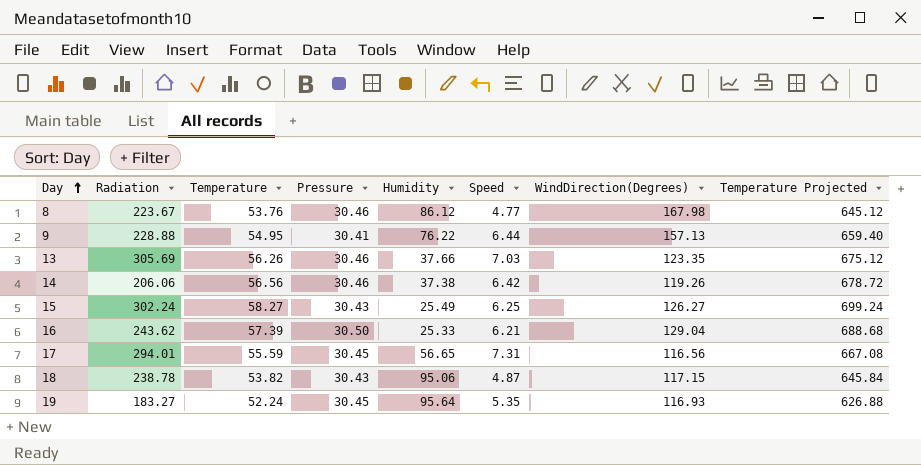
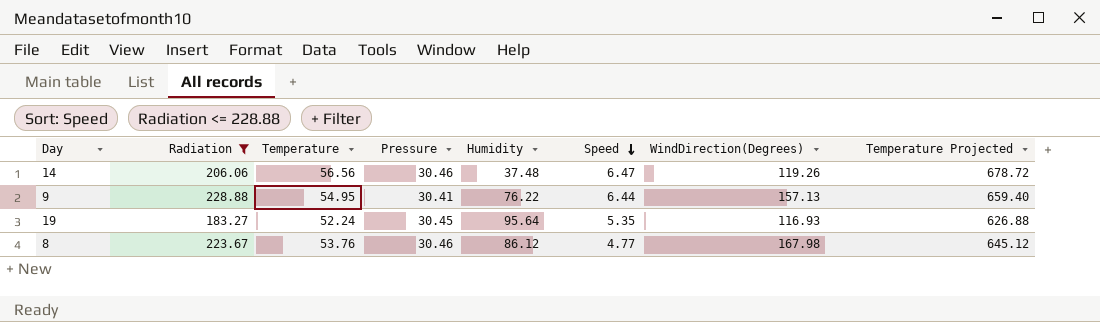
filter: none -> Radiation <= 228.88
row order: Day ascending -> Speed descending
14 | Humidity: 37.38 -> 37.48
14 | Speed: 6.42 -> 6.47

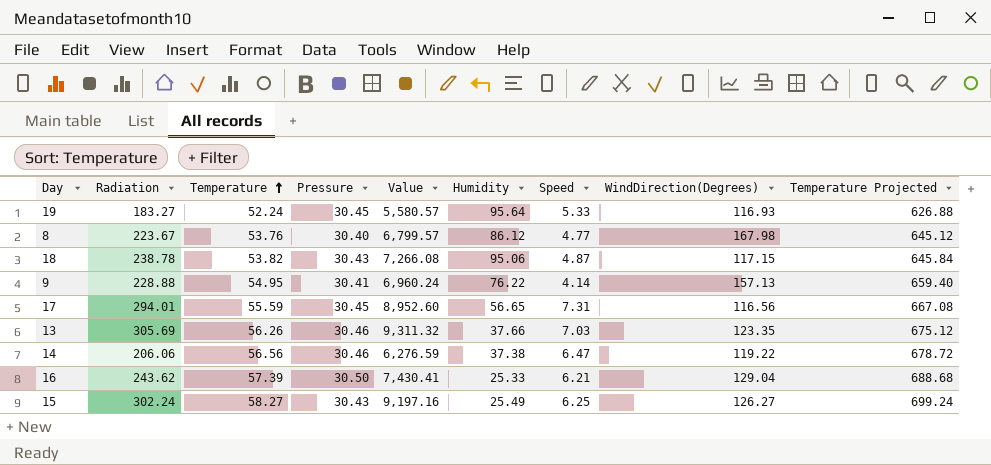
filter: Radiation <= 228.88 -> none
row order: Speed descending -> Temperature ascending
column Value | formula: none -> [Radiation] * [Pressure]
19 | Speed: 5.35 -> 5.33
8 | Pressure: 30.46 -> 30.40
9 | Speed: 6.44 -> 4.14
14 | Humidity: 37.48 -> 37.38
14 | WindDirection(Degrees): 119.26 -> 119.22

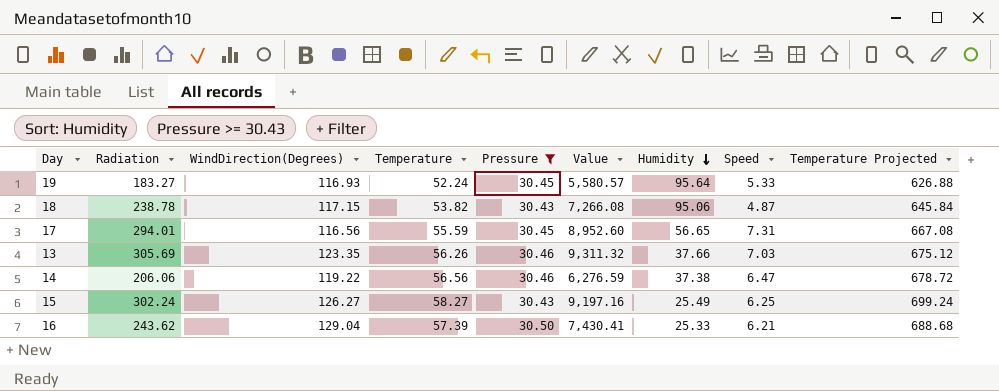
filter: none -> Pressure >= 30.43
row order: Temperature ascending -> Humidity descending
column WindDirection(Degrees) | position: 8 -> 3

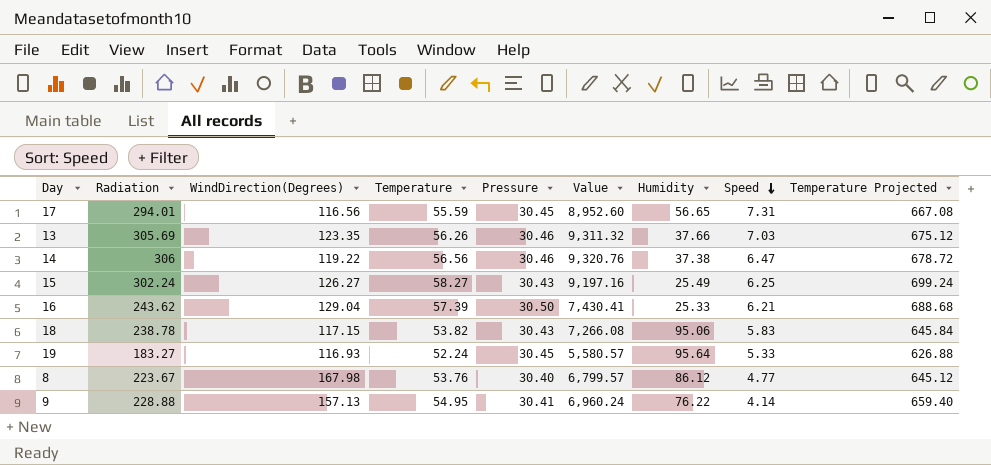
filter: Pressure >= 30.43 -> none
row order: Humidity descending -> Speed descending
14 | Radiation: 206.06 -> 306
14 | Value: 6,276.59 -> 9,320.76
18 | Speed: 4.87 -> 5.83

